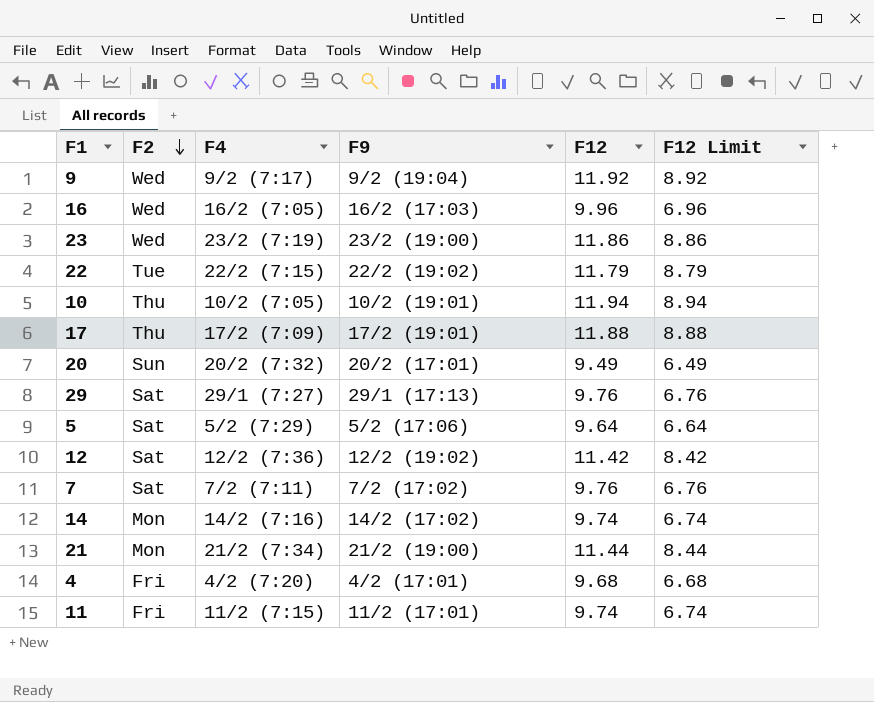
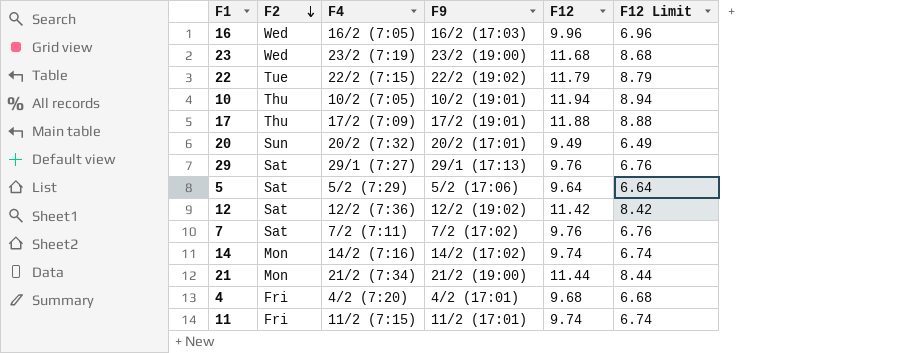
row 9: Wed | 9/2 (7:17) | 9/2 (19:04) | 11.92 | 8.92 -> none
23 | F12: 11.86 -> 11.68
23 | F12 Limit: 8.86 -> 8.68

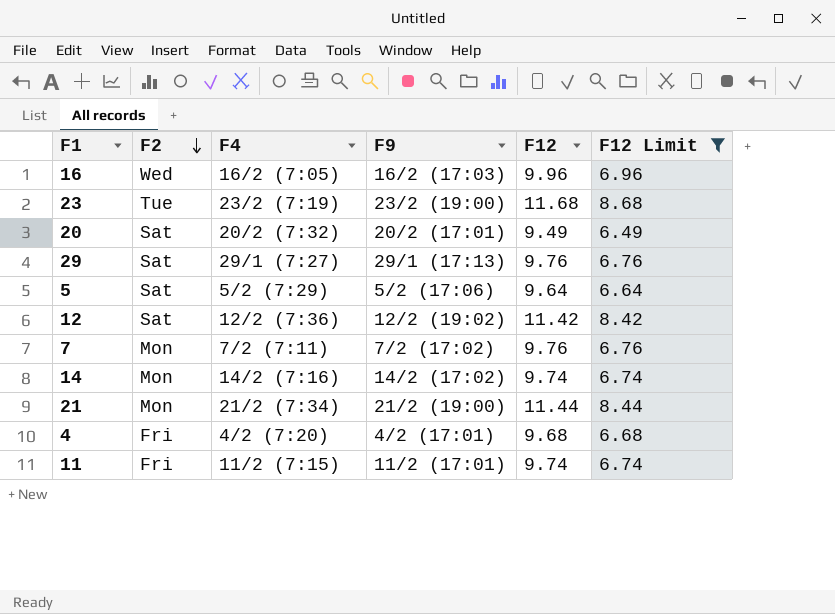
filter: none -> F12 Limit <= 8.68
23 | F2: Wed -> Tue
20 | F2: Sun -> Sat
7 | F2: Sat -> Mon

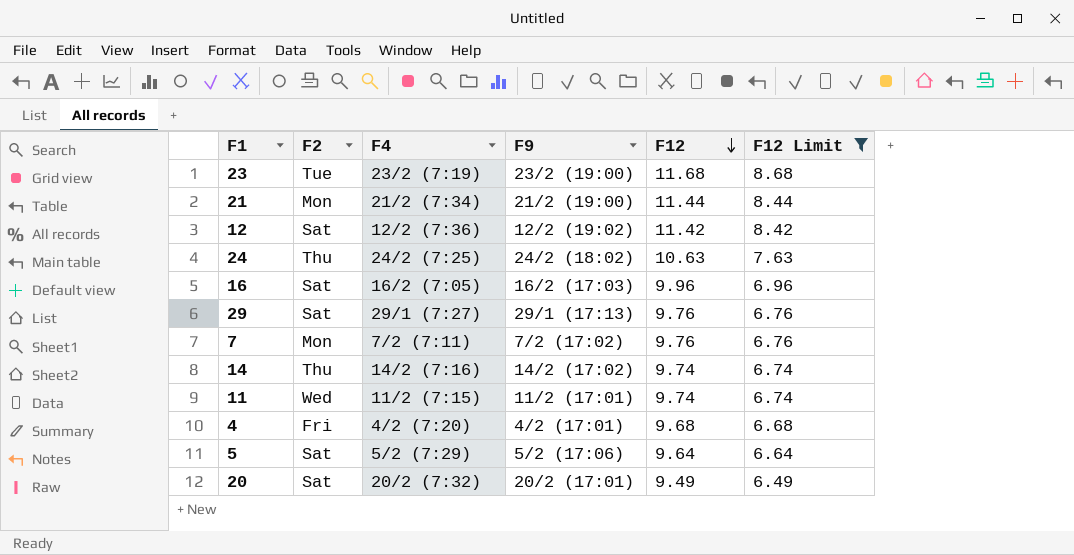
row order: F2 descending -> F12 descending
row 24: none -> Thu | 24/2 (7:25) | 24/2 (18:02) | 10.63 | 7.63
16 | F2: Wed -> Sat
14 | F2: Mon -> Thu
11 | F2: Fri -> Wed

